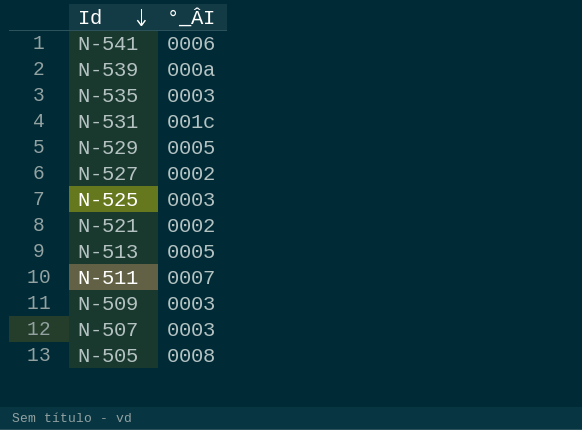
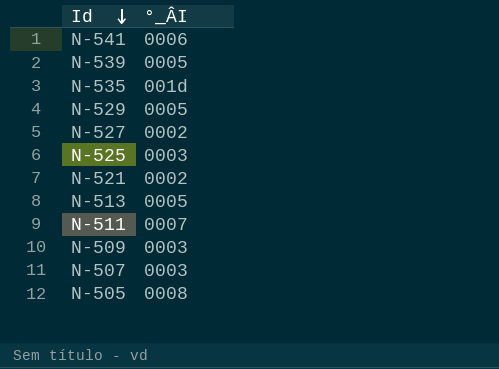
row N-531: 001c -> none
N-539 | °_ÂI: 000a -> 0005
N-535 | °_ÂI: 0003 -> 001d

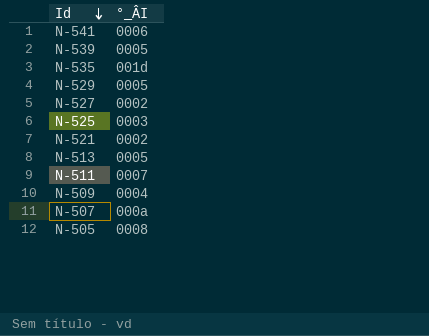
N-509 | °_ÂI: 0003 -> 0004
N-507 | °_ÂI: 0003 -> 000a

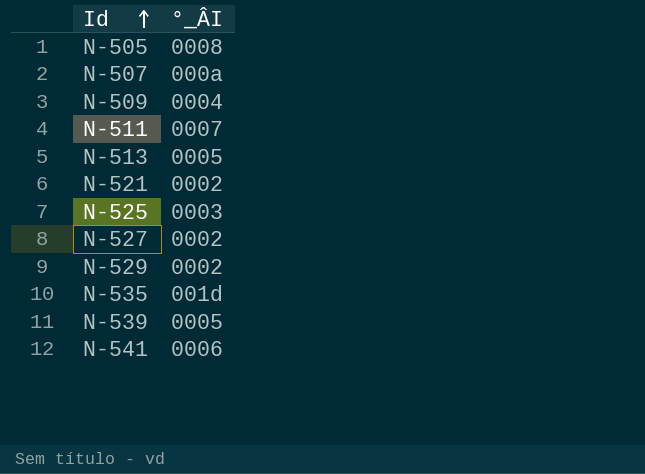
row order: Id descending -> Id ascending
N-529 | °_ÂI: 0005 -> 0002

